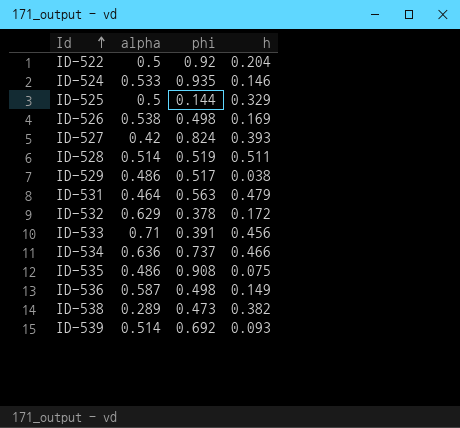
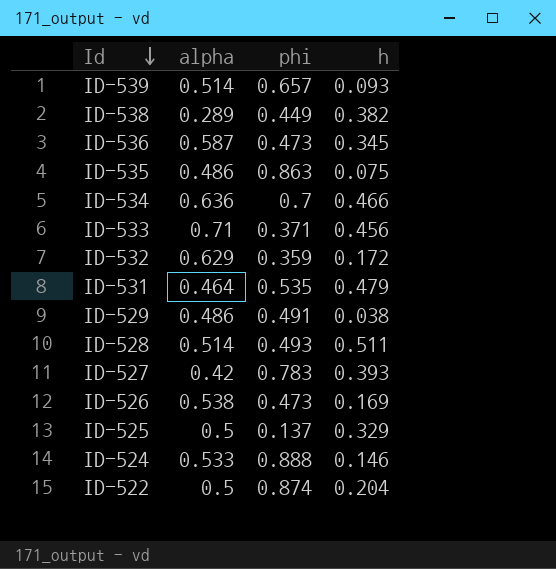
row order: Id ascending -> Id descending
ID-539 | phi: 0.692 -> 0.657
ID-538 | phi: 0.473 -> 0.449
ID-536 | phi: 0.498 -> 0.473
ID-536 | h: 0.149 -> 0.345
ID-535 | phi: 0.908 -> 0.863
ID-534 | phi: 0.737 -> 0.7
ID-533 | phi: 0.391 -> 0.371
ID-532 | phi: 0.378 -> 0.359
ID-531 | phi: 0.563 -> 0.535
ID-529 | phi: 0.517 -> 0.491
ID-528 | phi: 0.519 -> 0.493
ID-527 | phi: 0.824 -> 0.783
ID-526 | phi: 0.498 -> 0.473
ID-525 | phi: 0.144 -> 0.137
ID-524 | phi: 0.935 -> 0.888
ID-522 | phi: 0.92 -> 0.874

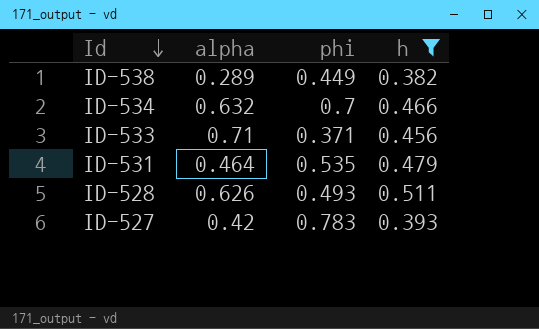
filter: none -> h >= 0.382
ID-534 | alpha: 0.636 -> 0.632
ID-528 | alpha: 0.514 -> 0.626

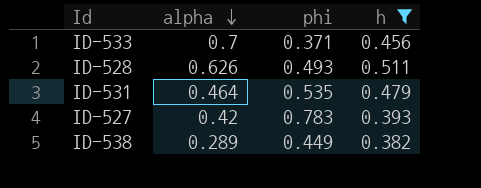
row order: Id descending -> alpha descending
row ID-534: 0.632 | 0.7 | 0.466 -> none
ID-533 | alpha: 0.71 -> 0.7

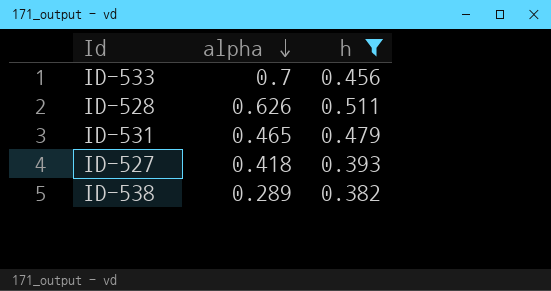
column phi | position: 3 -> none
ID-531 | alpha: 0.464 -> 0.465
ID-527 | alpha: 0.42 -> 0.418

